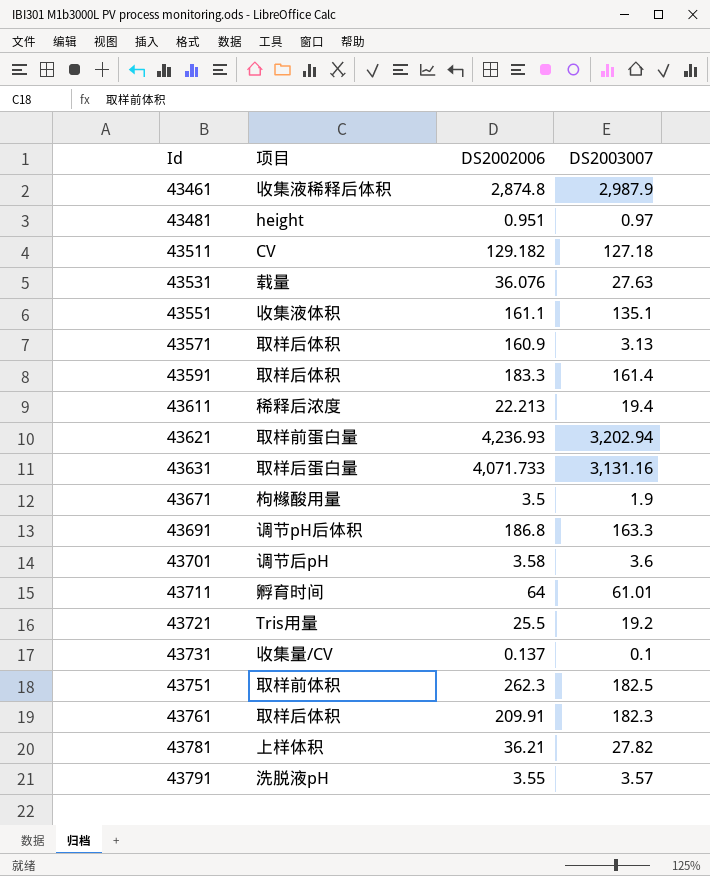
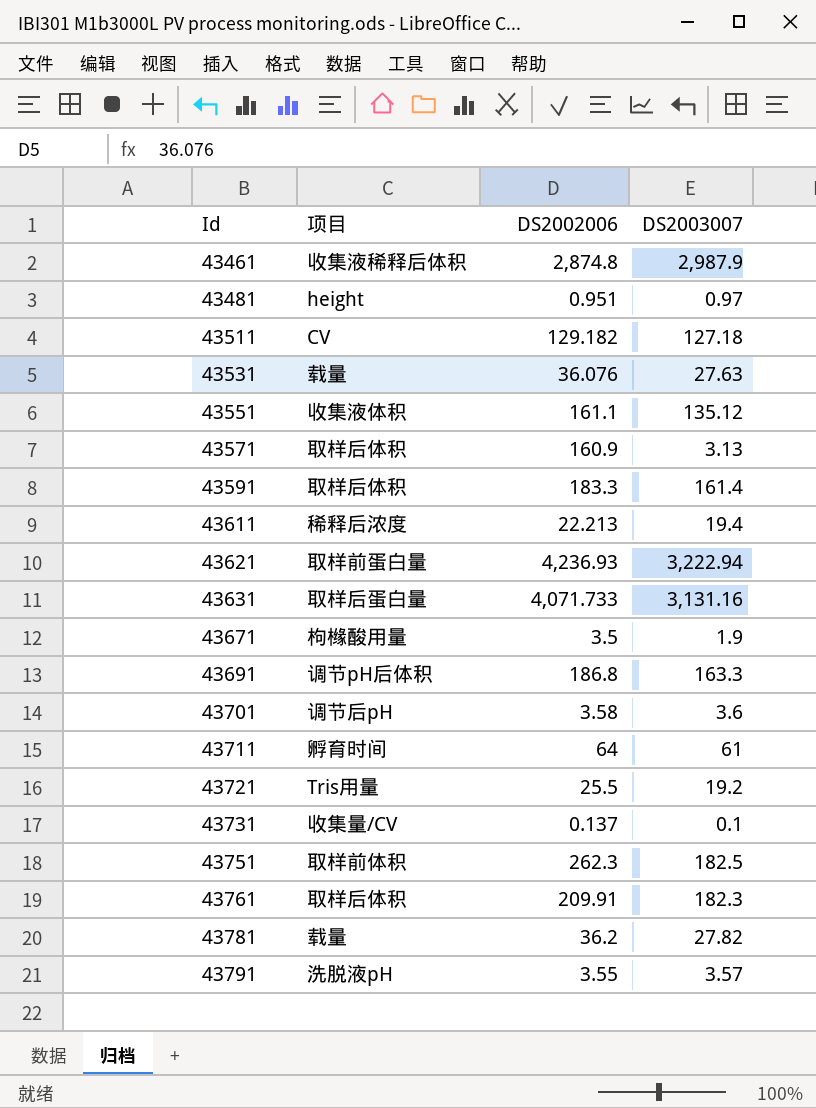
43551 | DS2003007: 135.1 -> 135.12
43621 | DS2003007: 3,202.94 -> 3,222.94
43711 | DS2003007: 61.01 -> 61
43781 | 项目: 上样体积 -> 载量
43781 | DS2002006: 36.21 -> 36.2

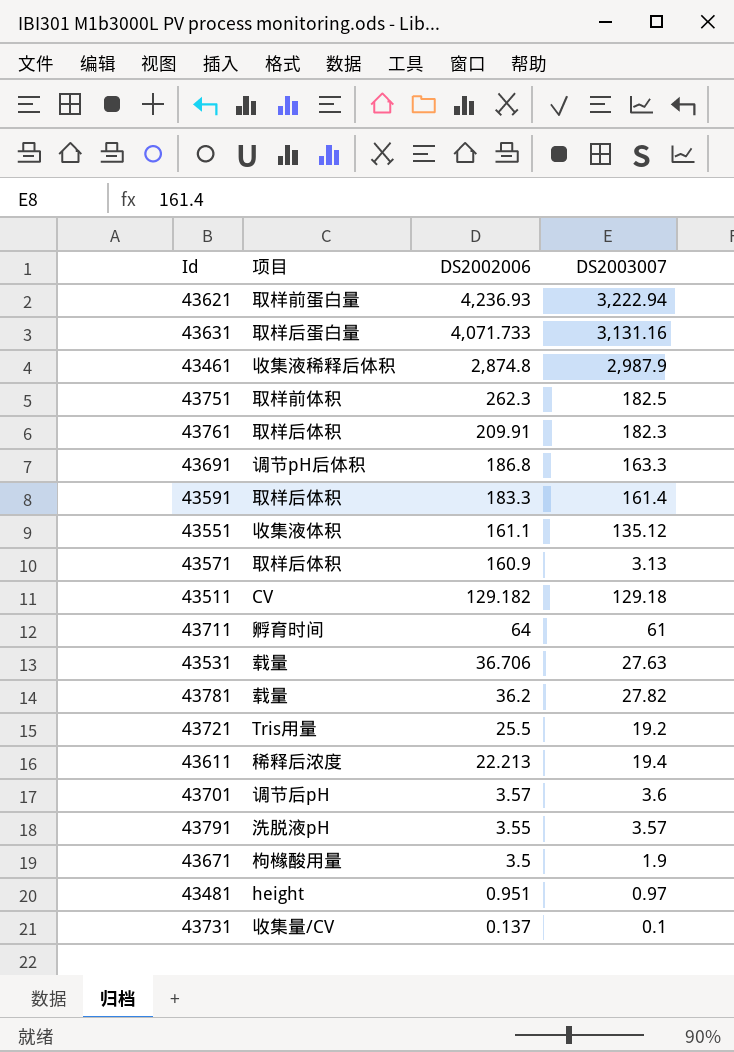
row order: Id ascending -> DS2002006 descending
43511 | DS2003007: 127.18 -> 129.18
43531 | DS2002006: 36.076 -> 36.706
43701 | DS2002006: 3.58 -> 3.57

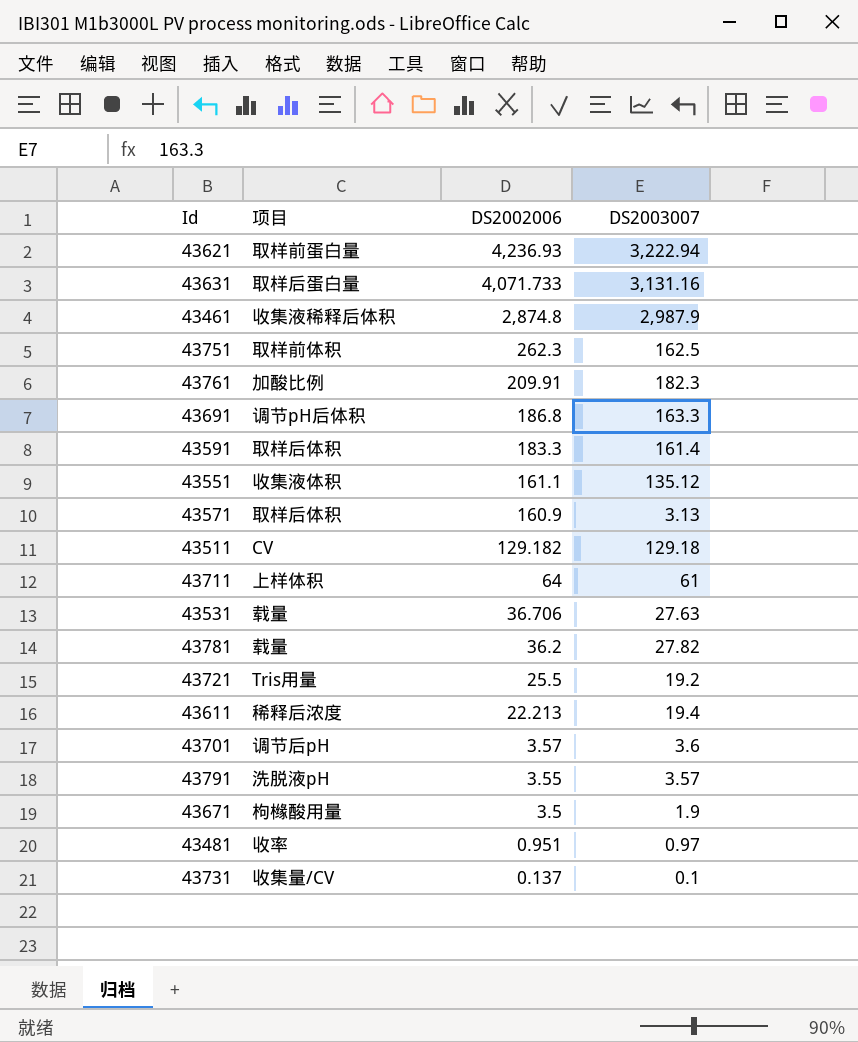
43751 | DS2003007: 182.5 -> 162.5
43761 | 项目: 取样后体积 -> 加酸比例
43711 | 项目: 孵育时间 -> 上样体积
43481 | 项目: height -> 收率

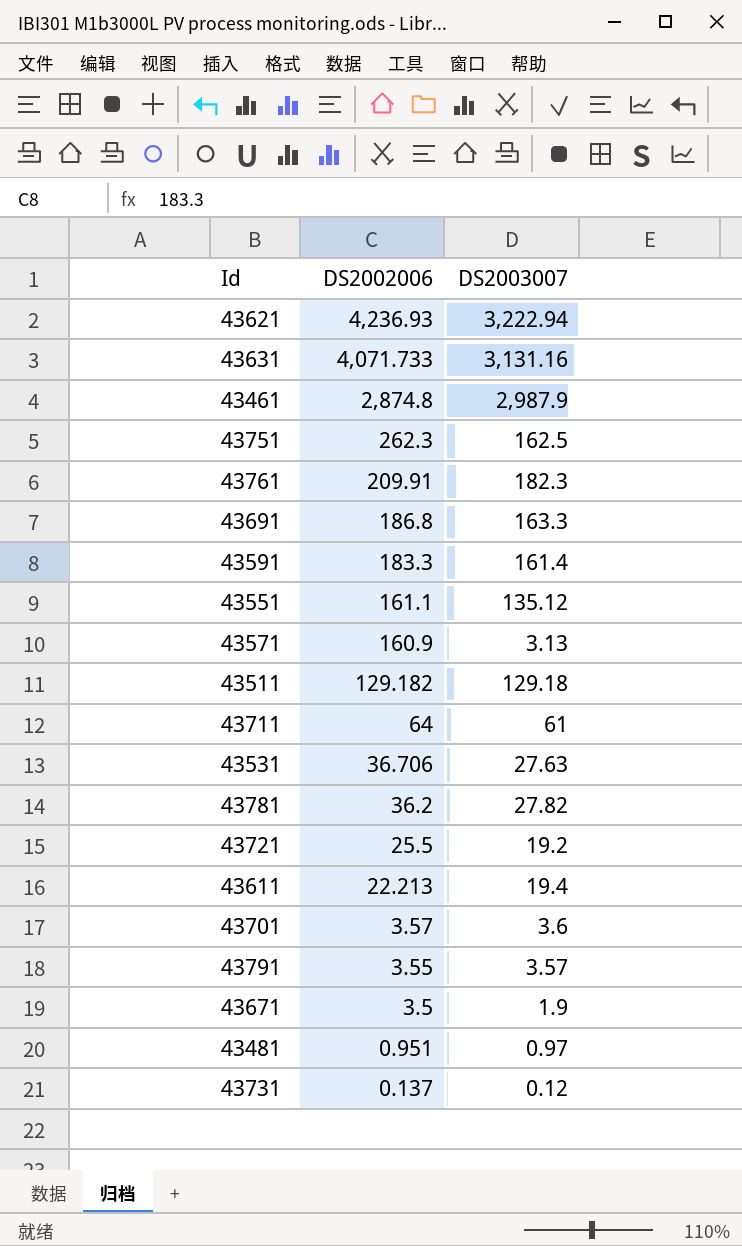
column 项目 | position: 2 -> none
43731 | DS2003007: 0.1 -> 0.12

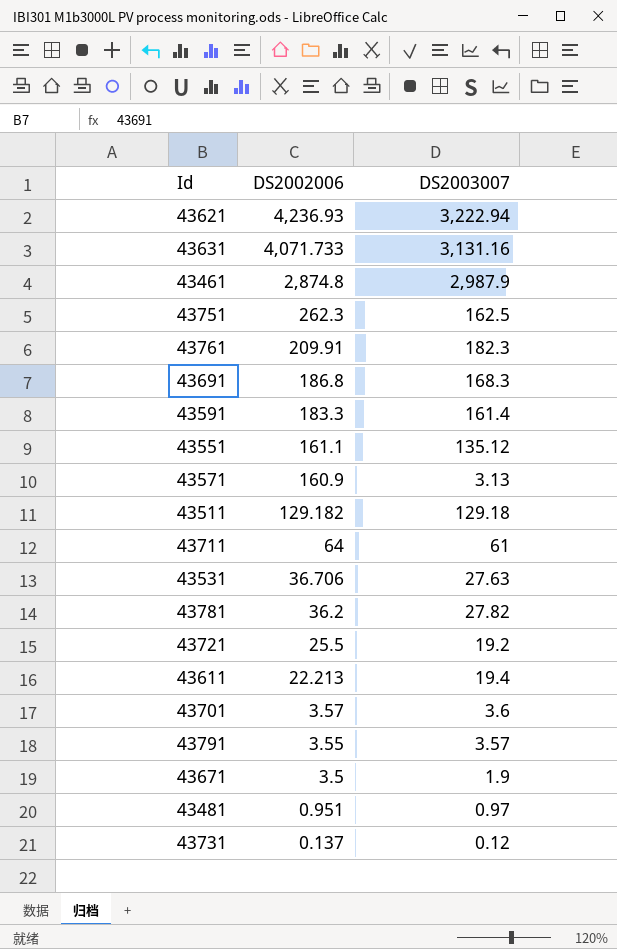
43691 | DS2003007: 163.3 -> 168.3

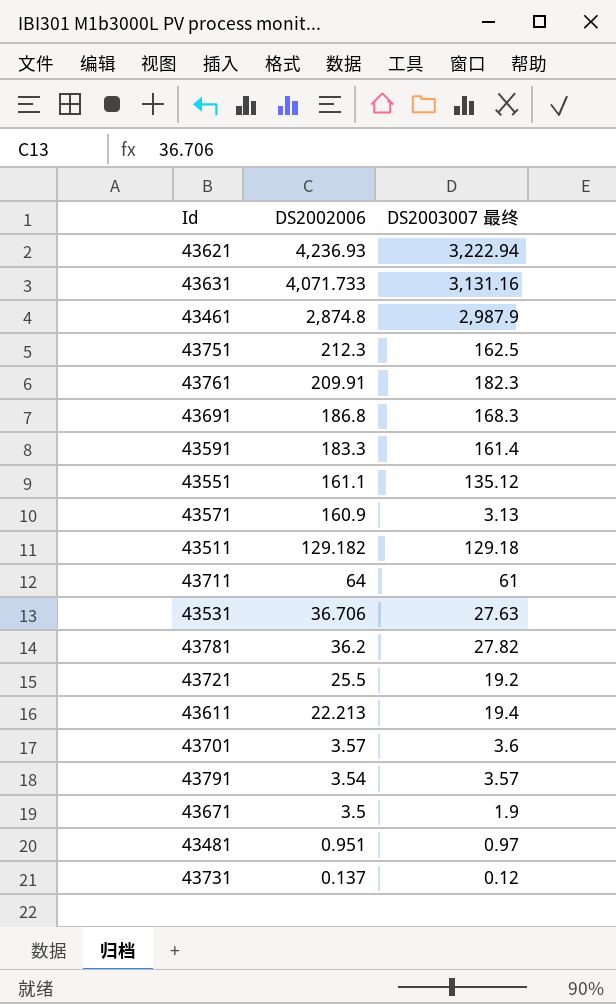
column name: DS2003007 -> DS2003007 最终
43751 | DS2002006: 262.3 -> 212.3
43791 | DS2002006: 3.55 -> 3.54

